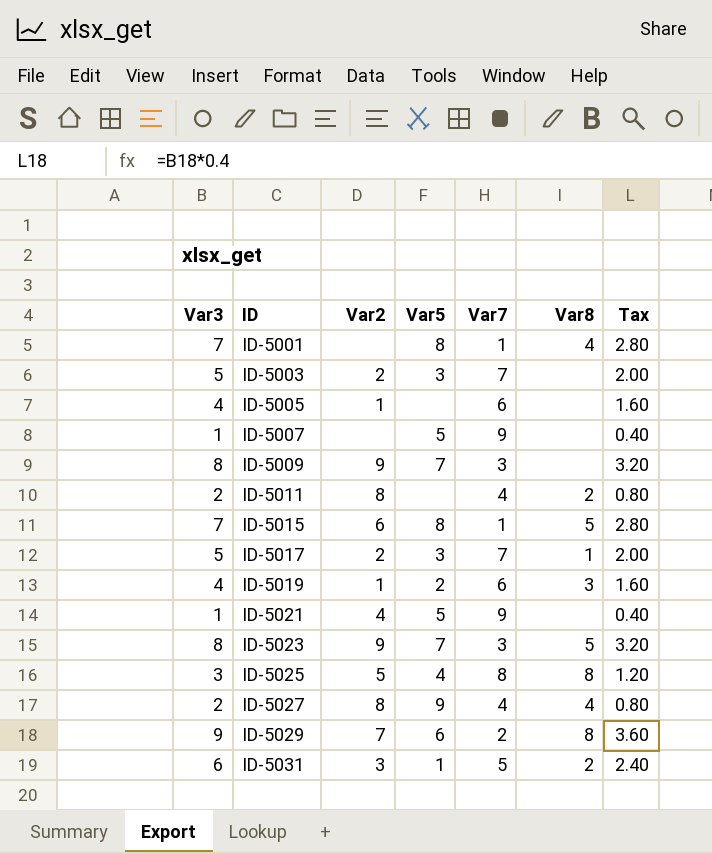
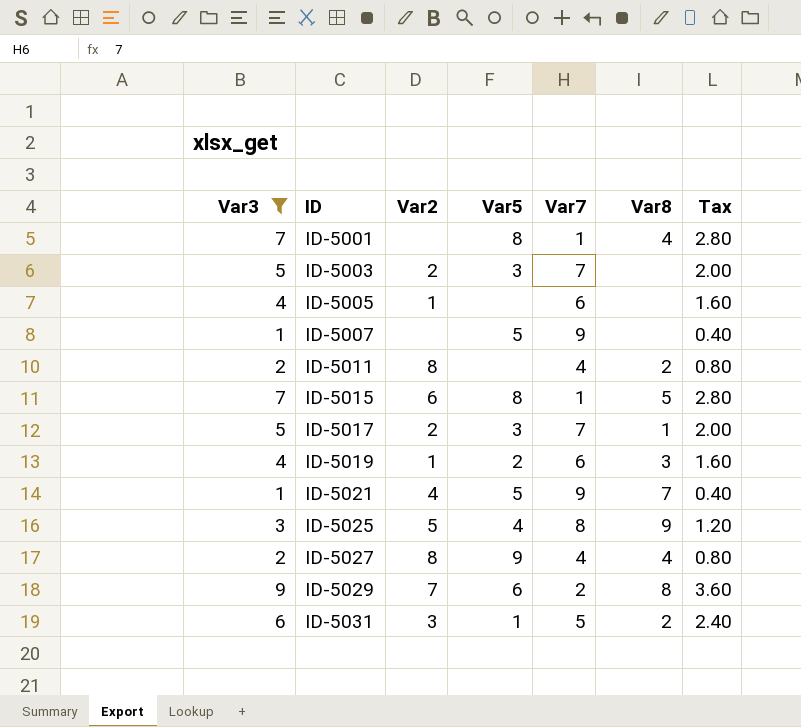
filter: none -> Var3 != 8
ID-5021 | Var8: none -> 7
ID-5025 | Var8: 8 -> 9

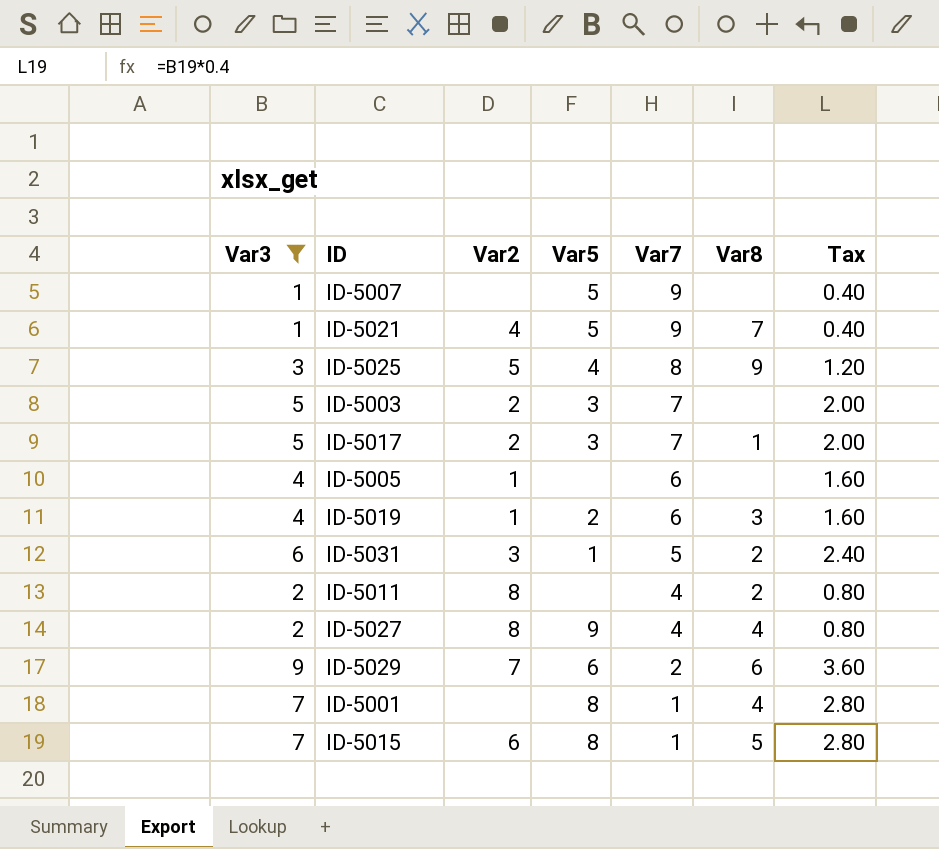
row order: ID ascending -> Var7 descending
ID-5029 | Var8: 8 -> 6

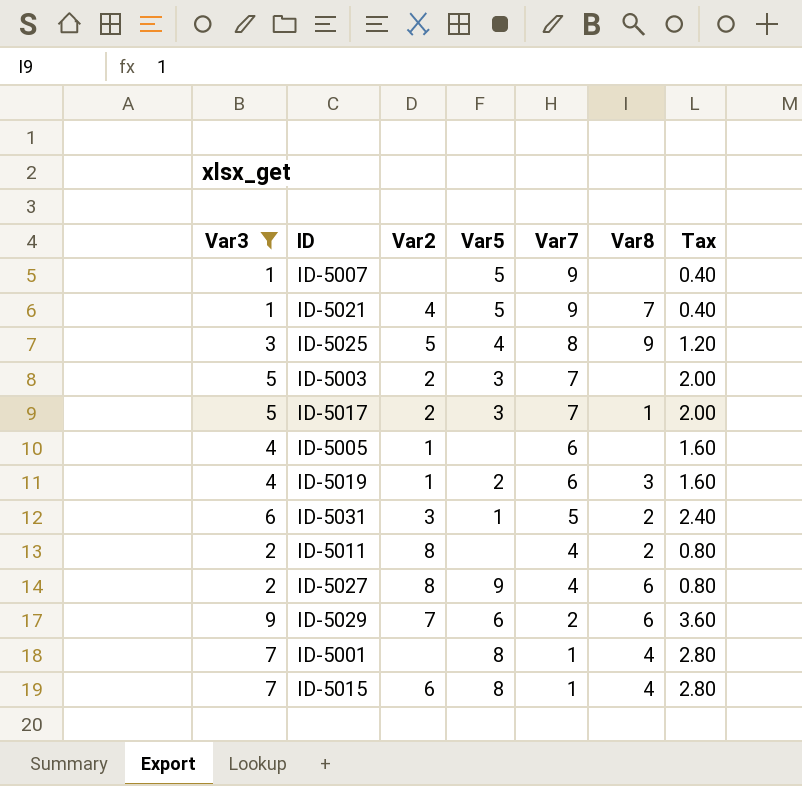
ID-5027 | Var8: 4 -> 6
ID-5015 | Var8: 5 -> 4

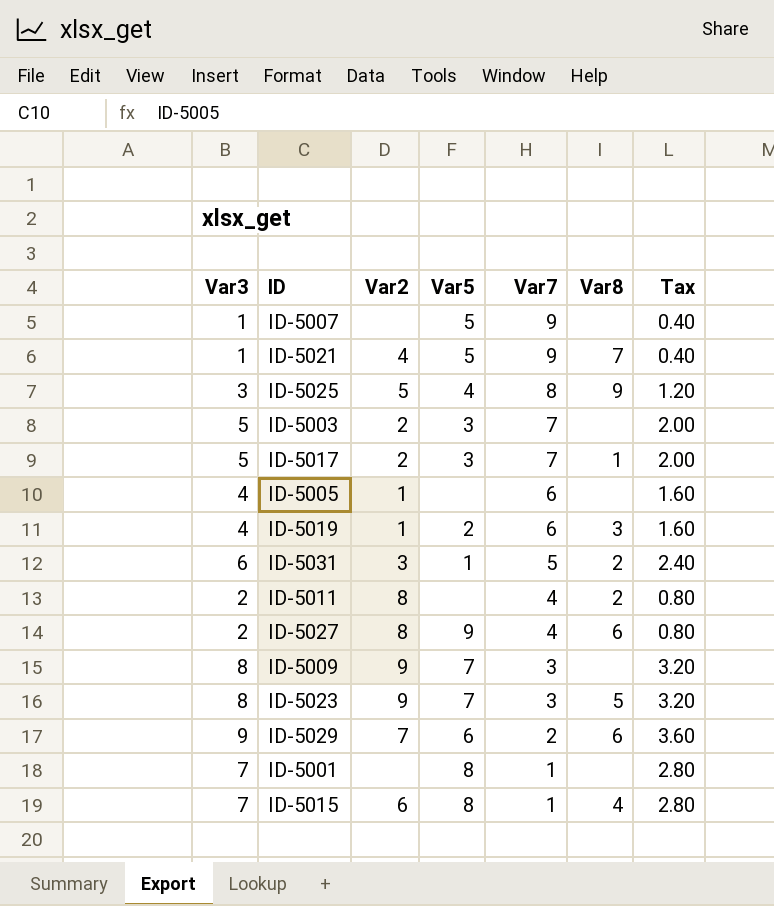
filter: Var3 != 8 -> none
ID-5001 | Var8: 4 -> none

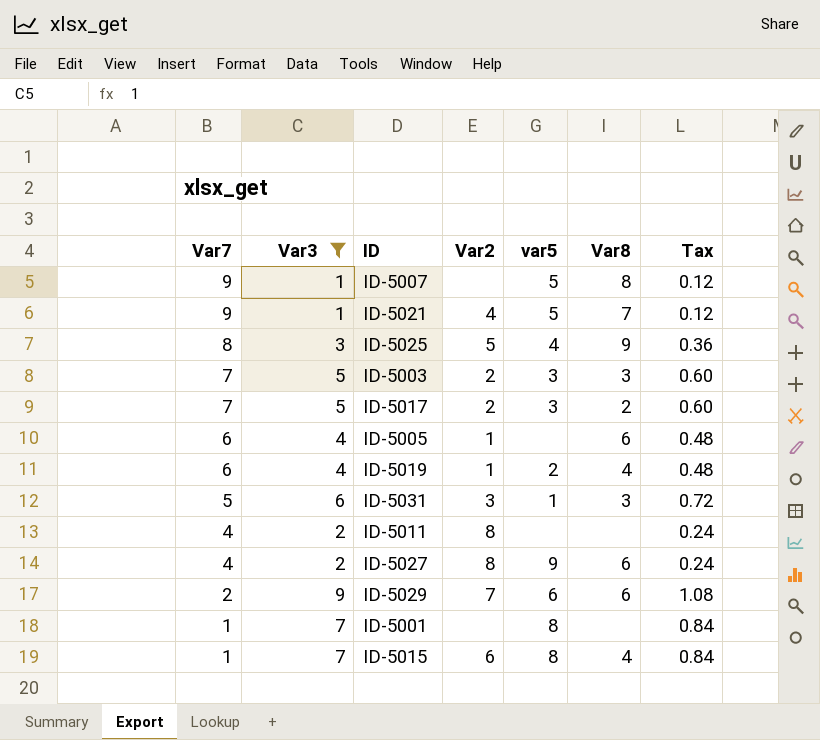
filter: none -> Var3 != 8
column Var7 | position: 5 -> 1
column name: Var5 -> var5
column Tax | formula: [Var3] * 0.4 -> [Var3] * 0.12
ID-5007 | Var8: none -> 8
ID-5003 | Var8: none -> 3
ID-5017 | Var8: 1 -> 2
ID-5005 | Var8: none -> 6
ID-5019 | Var8: 3 -> 4
ID-5031 | Var8: 2 -> 3
ID-5011 | Var8: 2 -> none

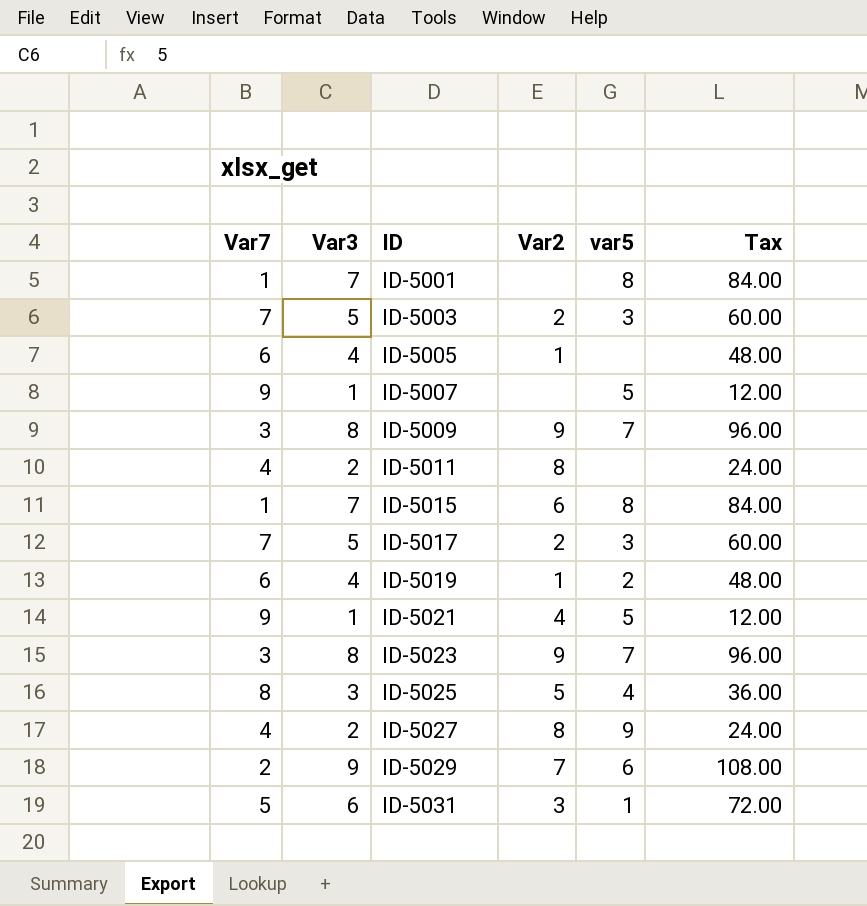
filter: Var3 != 8 -> none
row order: Var7 descending -> ID ascending
column Var8 | position: 6 -> none
column Tax | formula: [Var3] * 0.12 -> [Var3] * 12

